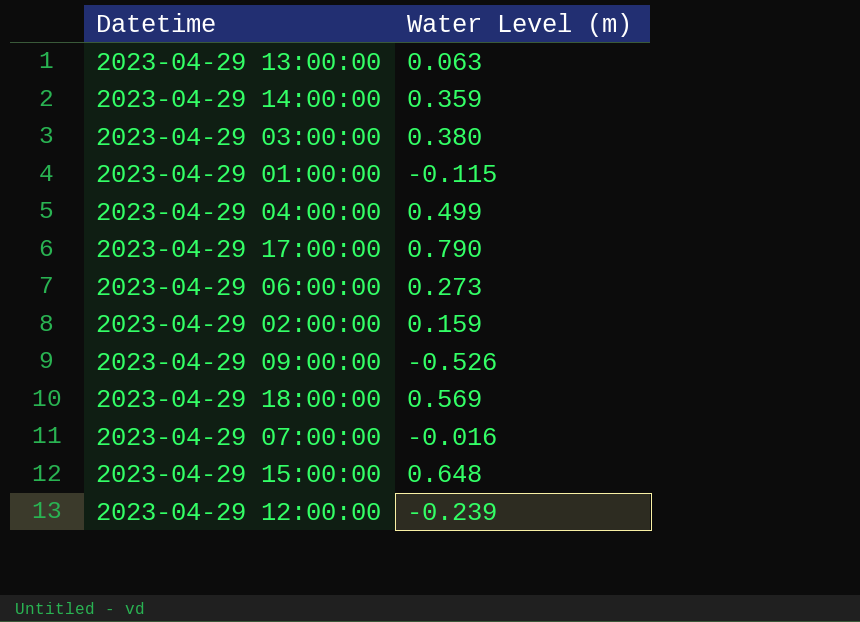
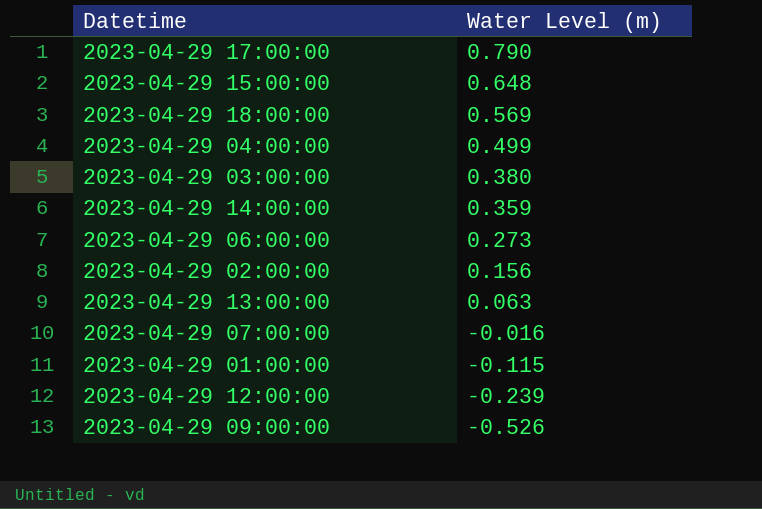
row order: none -> Water Level (m) descending
2023-04-29 02:00:00 | Water Level (m): 0.159 -> 0.156

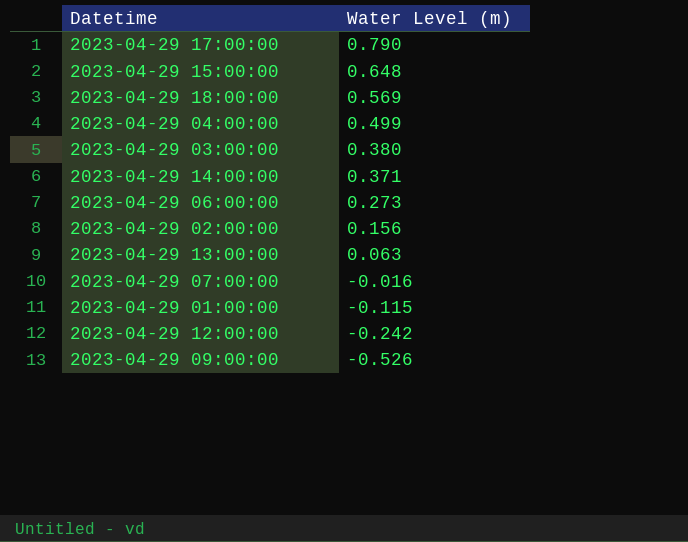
2023-04-29 14:00:00 | Water Level (m): 0.359 -> 0.371
2023-04-29 12:00:00 | Water Level (m): -0.239 -> -0.242

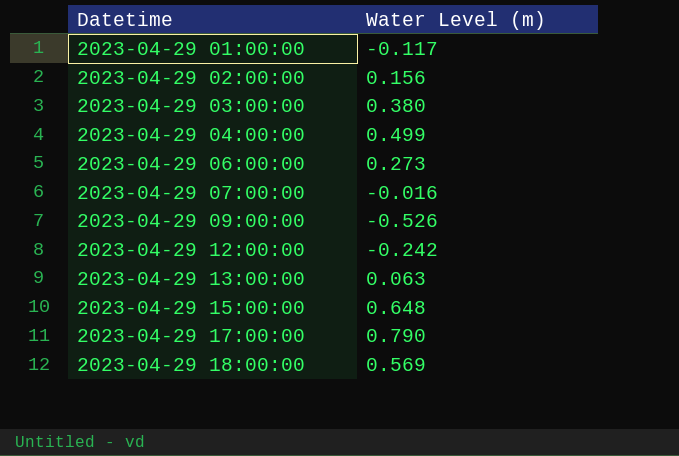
row order: Water Level (m) descending -> Datetime ascending
row 2023-04-29 14:00:00: 0.371 -> none
2023-04-29 01:00:00 | Water Level (m): -0.115 -> -0.117

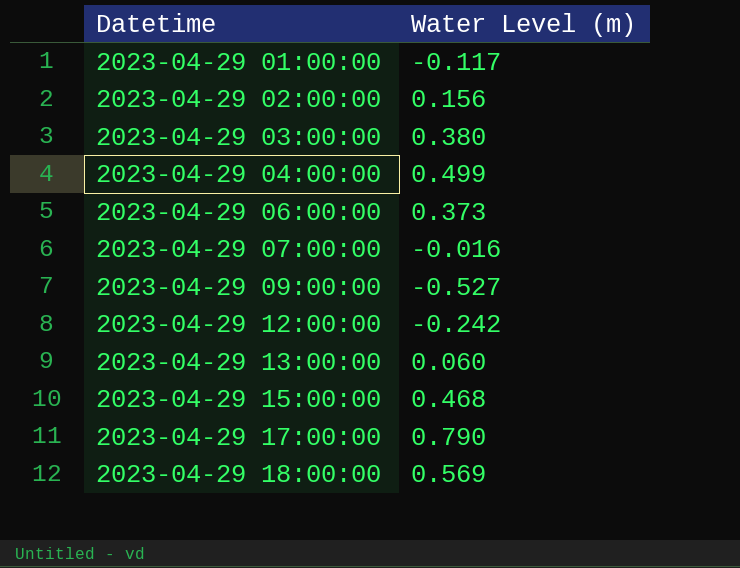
2023-04-29 06:00:00 | Water Level (m): 0.273 -> 0.373
2023-04-29 09:00:00 | Water Level (m): -0.526 -> -0.527
2023-04-29 13:00:00 | Water Level (m): 0.063 -> 0.060
2023-04-29 15:00:00 | Water Level (m): 0.648 -> 0.468

